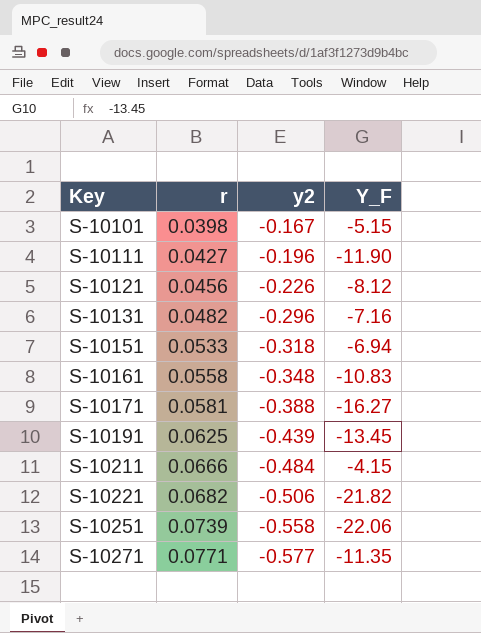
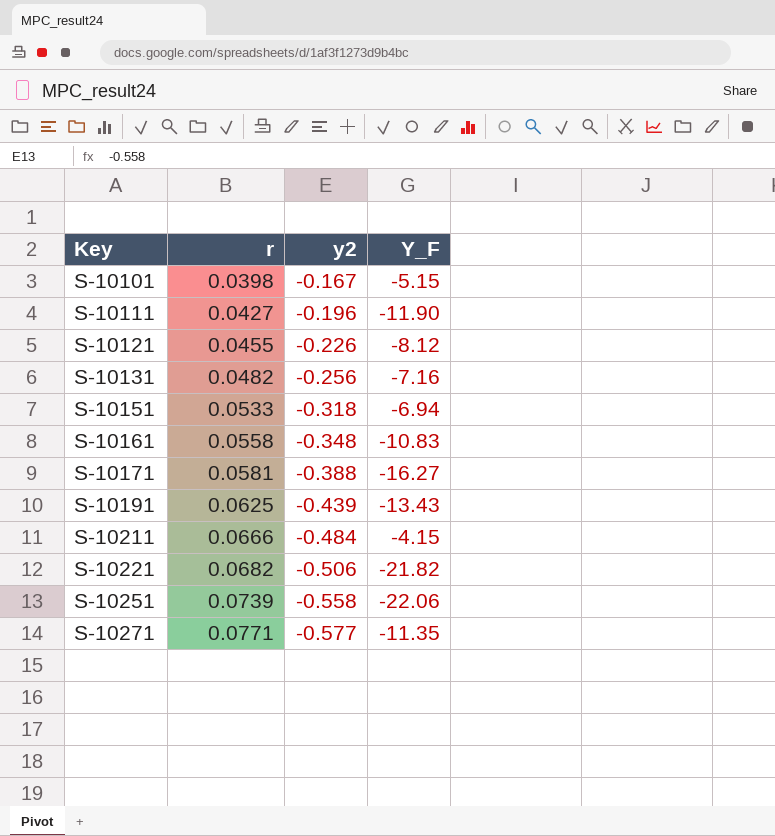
S-10121 | r: 0.0456 -> 0.0455
S-10131 | y2: -0.296 -> -0.256
S-10191 | Y_F: -13.45 -> -13.43

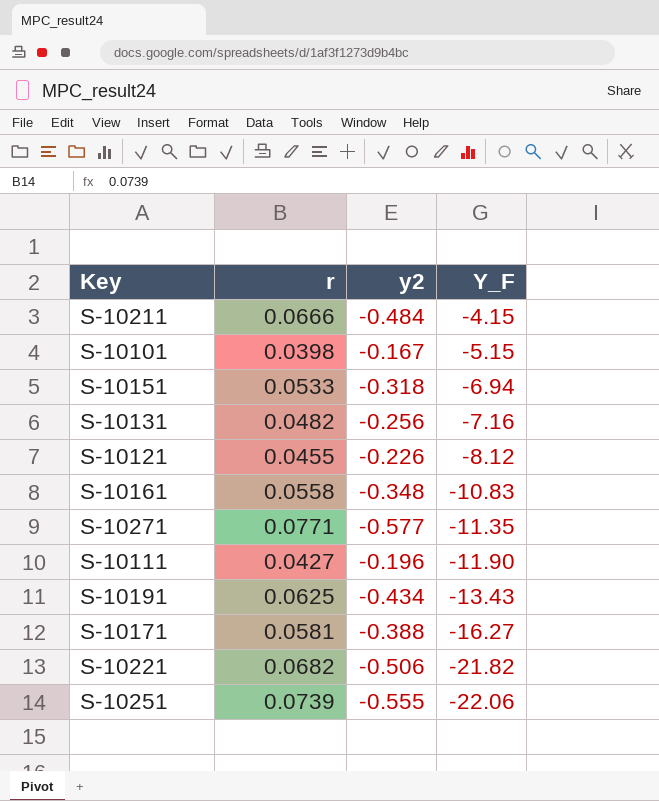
row order: Key ascending -> Y_F descending
S-10191 | y2: -0.439 -> -0.434
S-10251 | y2: -0.558 -> -0.555

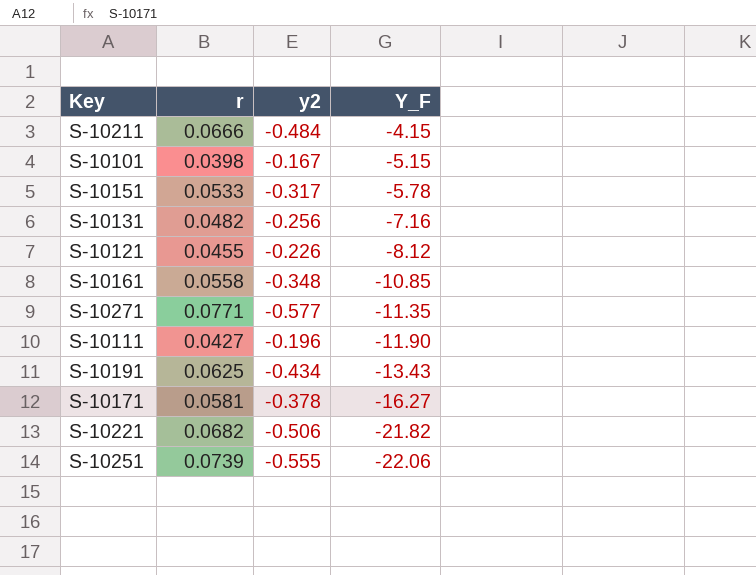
S-10151 | y2: -0.318 -> -0.317
S-10151 | Y_F: -6.94 -> -5.78
S-10161 | Y_F: -10.83 -> -10.85
S-10171 | y2: -0.388 -> -0.378

